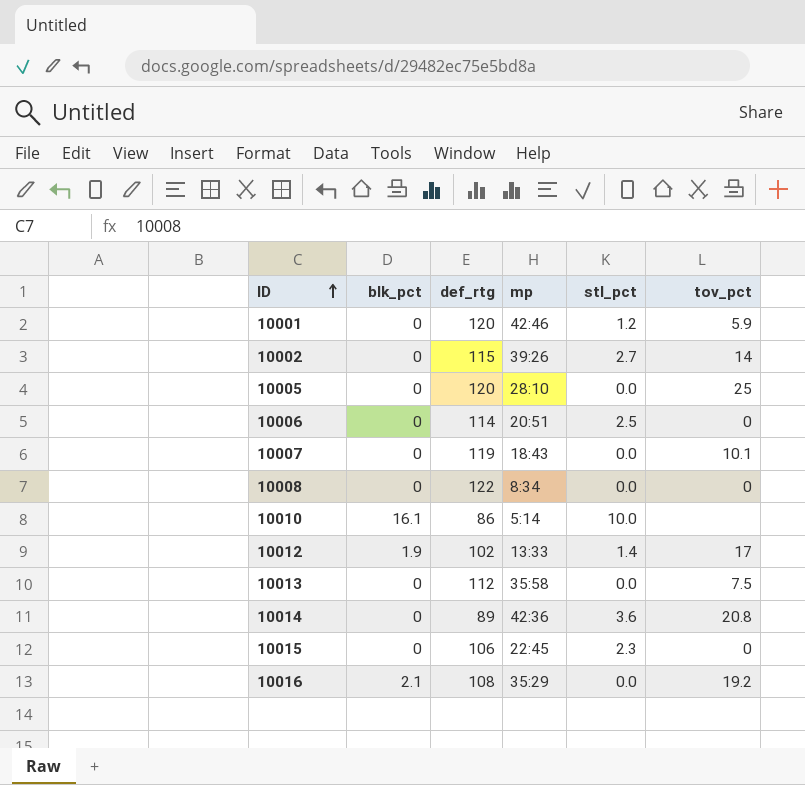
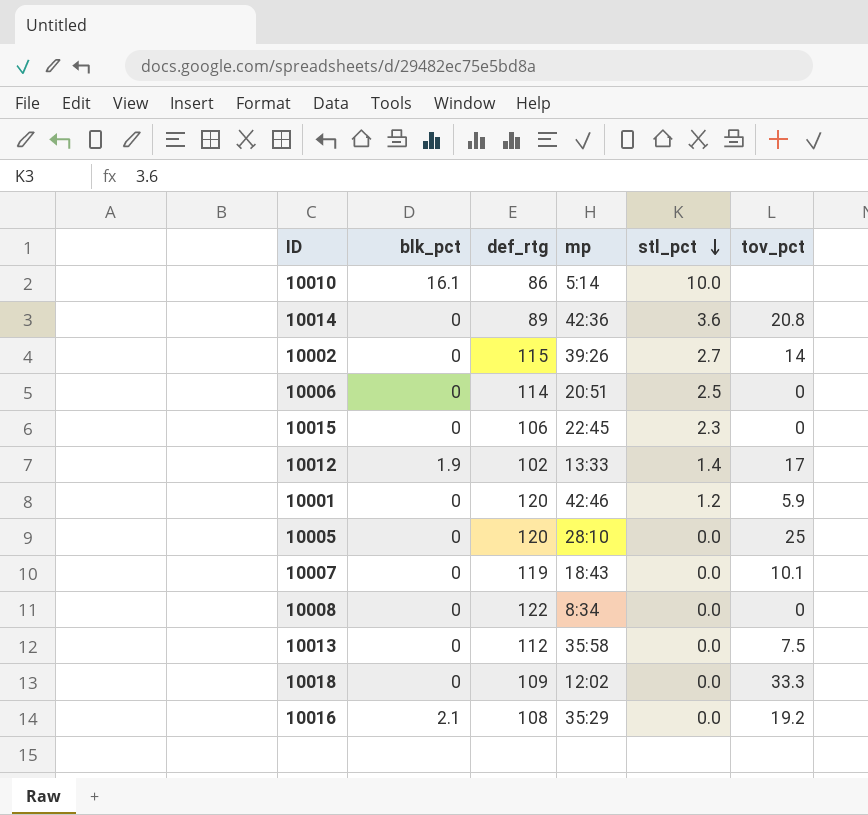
row order: ID ascending -> stl_pct descending
row 10018: none -> 0 | 109 | 12:02 | 0.0 | 33.3

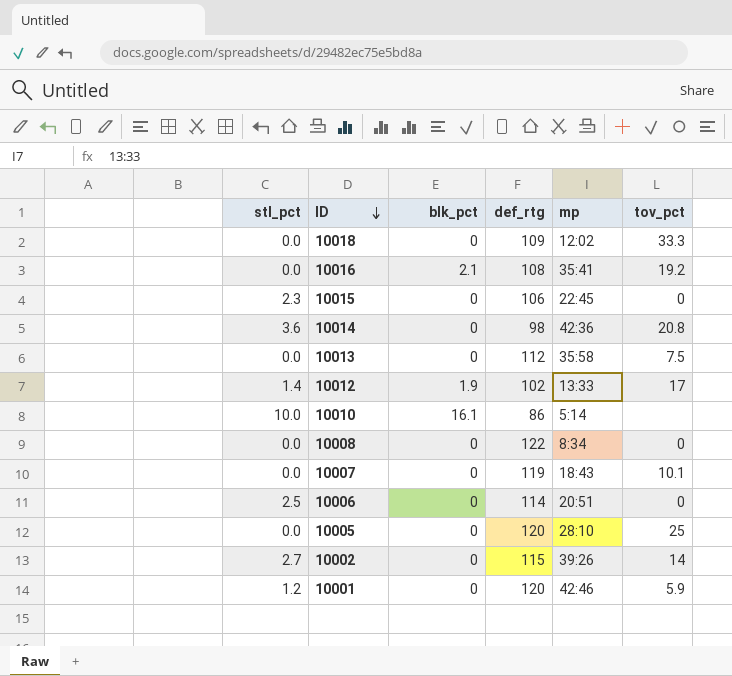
row order: stl_pct descending -> ID descending
column stl_pct | position: 5 -> 1
10016 | mp: 35:29 -> 35:41
10014 | def_rtg: 89 -> 98

